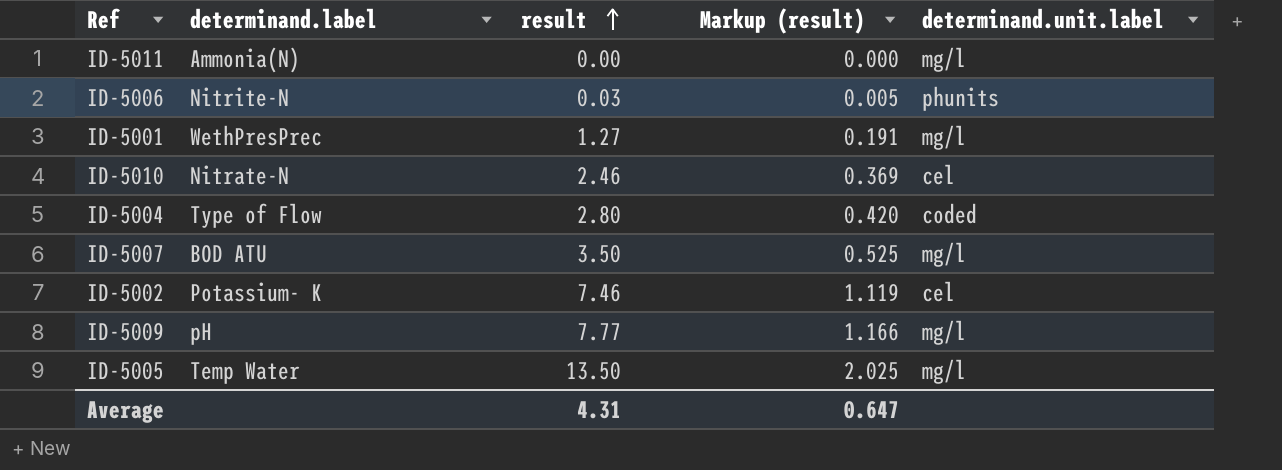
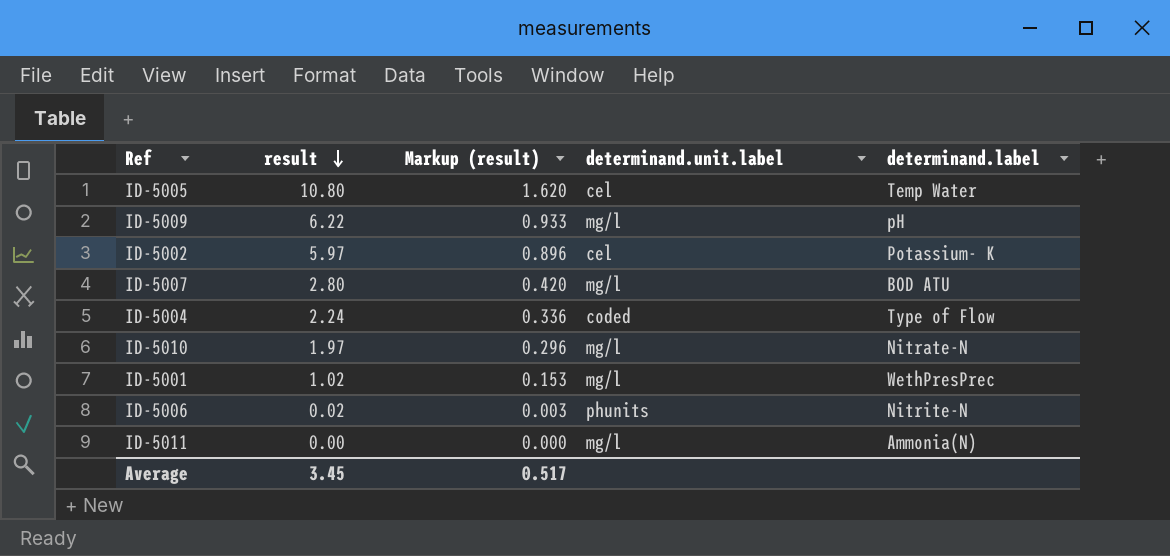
row order: result ascending -> result descending
column determinand.label | position: 2 -> 5
ID-5005 | result: 13.50 -> 10.80
ID-5005 | Markup (result): 2.025 -> 1.620
ID-5005 | determinand.unit.label: mg/l -> cel
ID-5009 | result: 7.77 -> 6.22
ID-5009 | Markup (result): 1.166 -> 0.933
ID-5002 | result: 7.46 -> 5.97
ID-5002 | Markup (result): 1.119 -> 0.896
ID-5007 | result: 3.50 -> 2.80
ID-5007 | Markup (result): 0.525 -> 0.420
ID-5004 | result: 2.80 -> 2.24
ID-5004 | Markup (result): 0.420 -> 0.336
ID-5010 | result: 2.46 -> 1.97
ID-5010 | Markup (result): 0.369 -> 0.296
ID-5010 | determinand.unit.label: cel -> mg/l
ID-5001 | result: 1.27 -> 1.02
ID-5001 | Markup (result): 0.191 -> 0.153
ID-5006 | result: 0.03 -> 0.02
ID-5006 | Markup (result): 0.005 -> 0.003
Average | result: 4.31 -> 3.45
Average | Markup (result): 0.647 -> 0.517

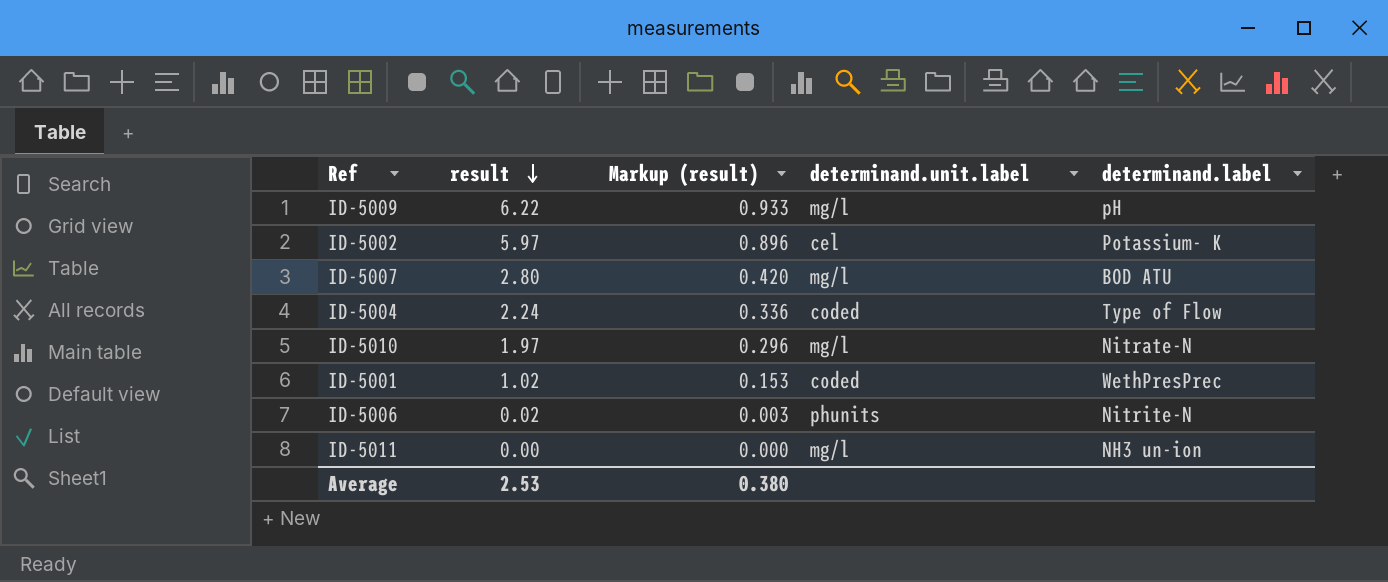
row ID-5005: 10.80 | 1.620 | cel | Temp Water -> none
ID-5001 | determinand.unit.label: mg/l -> coded
ID-5011 | determinand.label: Ammonia(N) -> NH3 un-ion
Average | result: 3.45 -> 2.53
Average | Markup (result): 0.517 -> 0.380

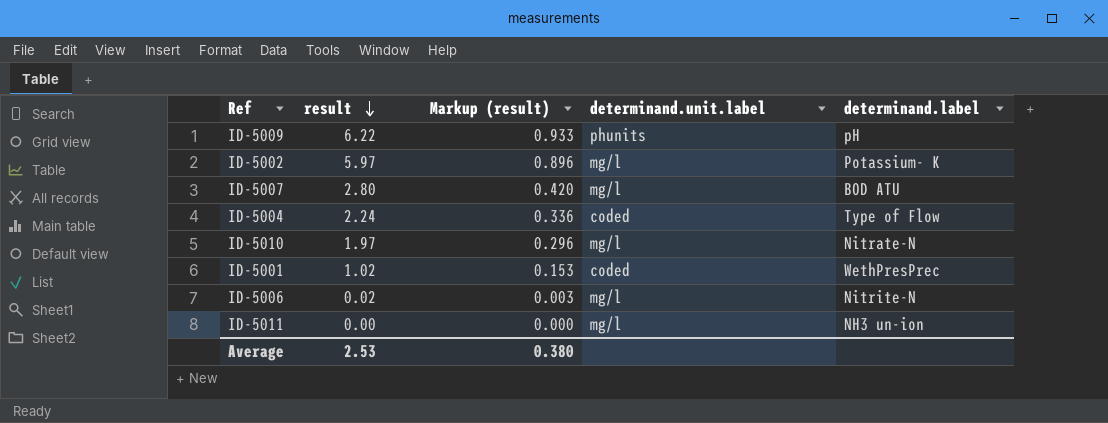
ID-5009 | determinand.unit.label: mg/l -> phunits
ID-5002 | determinand.unit.label: cel -> mg/l
ID-5006 | determinand.unit.label: phunits -> mg/l

